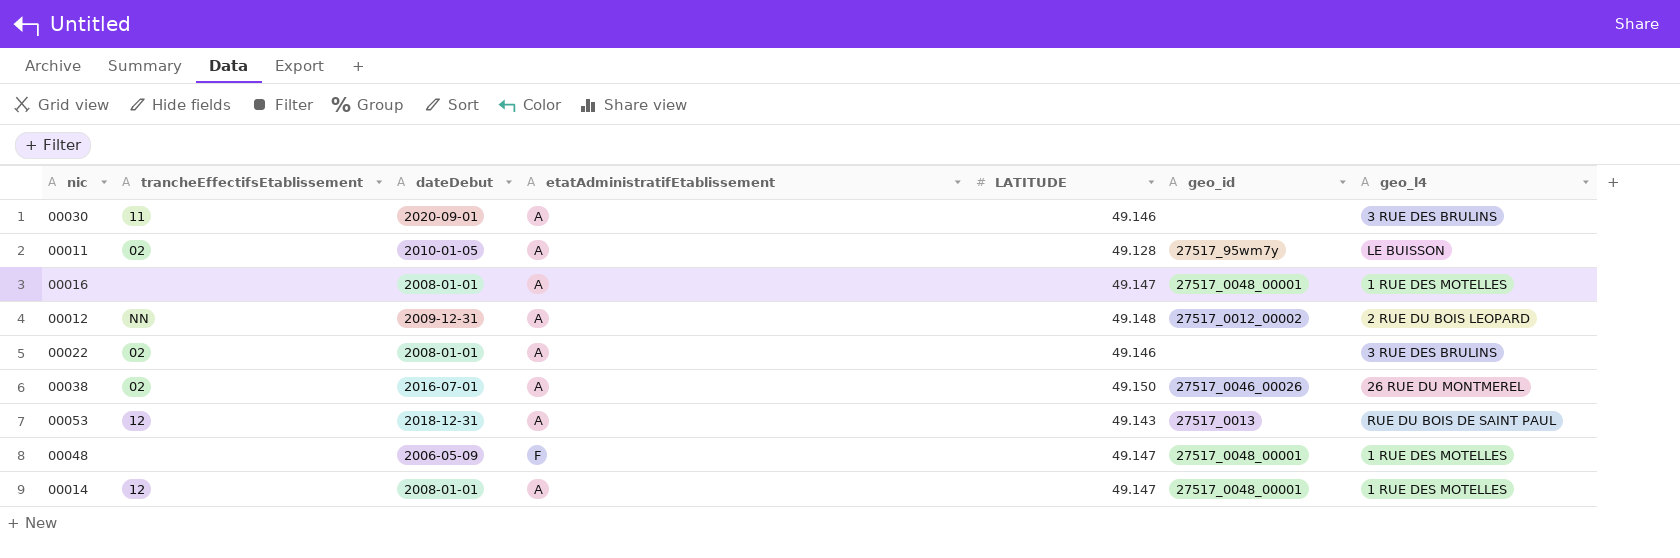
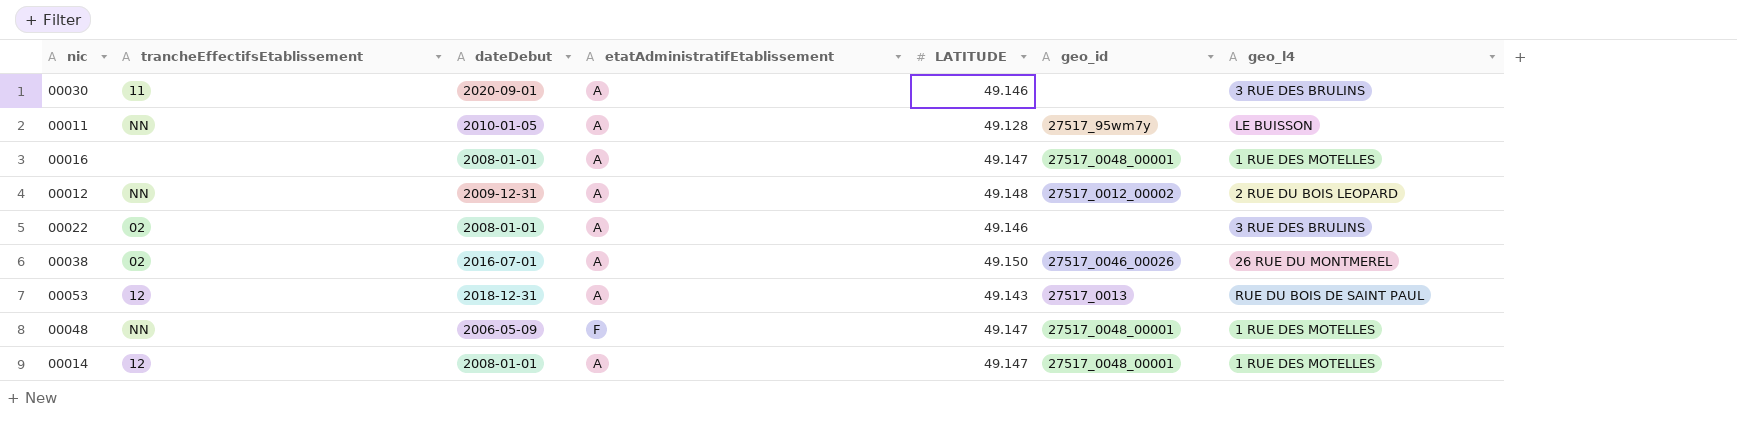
00011 | trancheEffectifsEtablissement: 02 -> NN
00048 | trancheEffectifsEtablissement: none -> NN

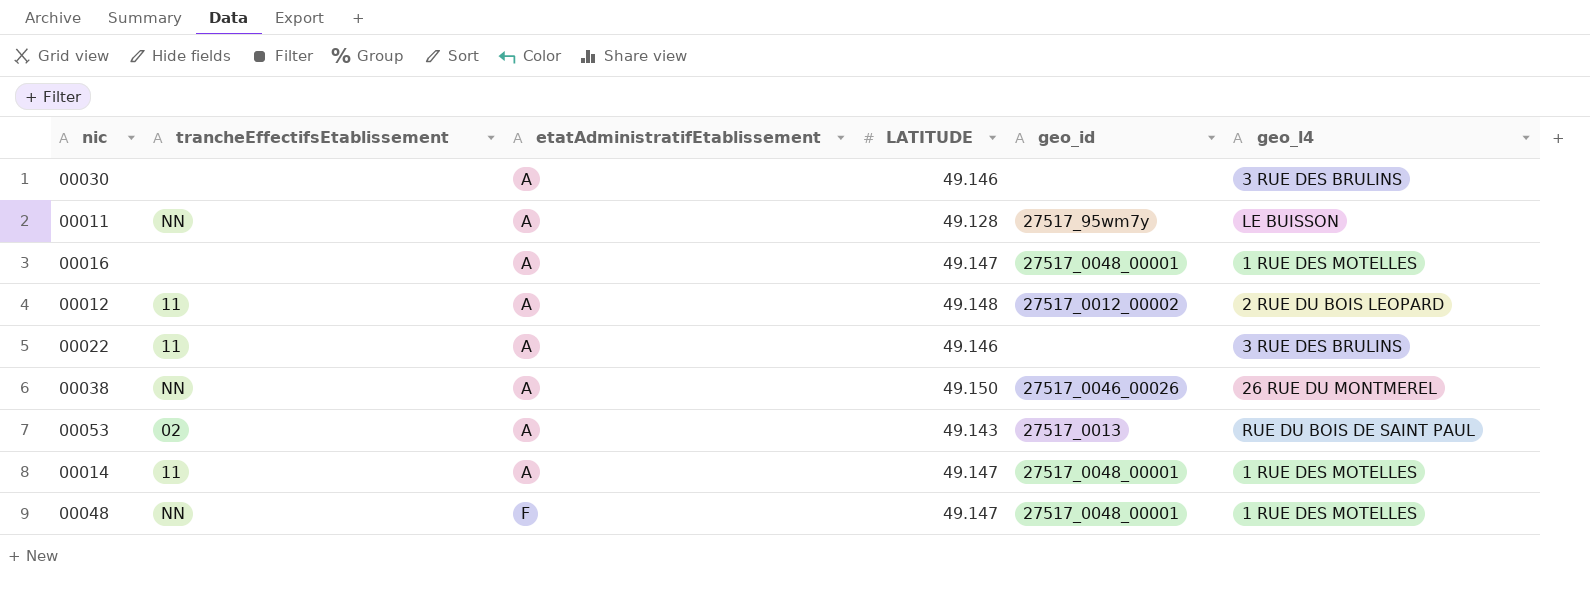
row order: none -> etatAdministratifEtablissement ascending
column dateDebut | position: 3 -> none
00030 | trancheEffectifsEtablissement: 11 -> none
00012 | trancheEffectifsEtablissement: NN -> 11
00022 | trancheEffectifsEtablissement: 02 -> 11
00038 | trancheEffectifsEtablissement: 02 -> NN
00053 | trancheEffectifsEtablissement: 12 -> 02
00014 | trancheEffectifsEtablissement: 12 -> 11

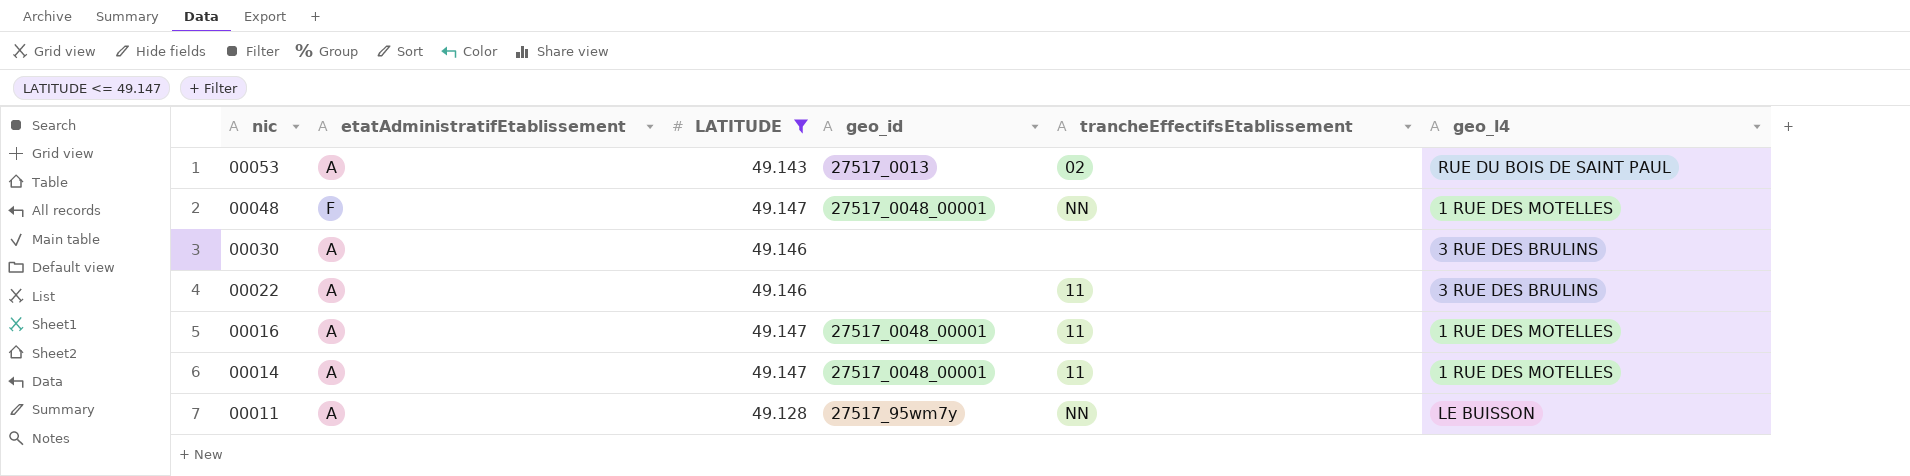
filter: none -> LATITUDE <= 49.147
row order: etatAdministratifEtablissement ascending -> nic descending
column trancheEffectifsEtablissement | position: 2 -> 5
00016 | trancheEffectifsEtablissement: none -> 11

